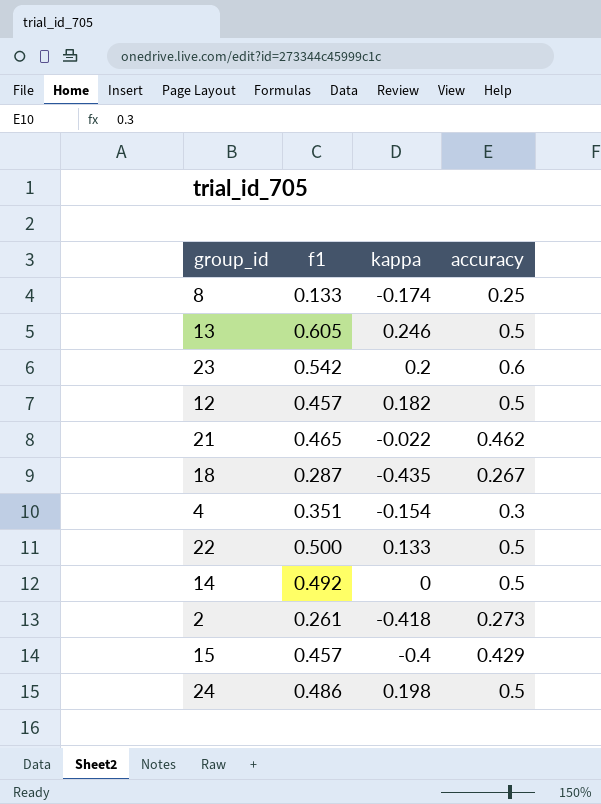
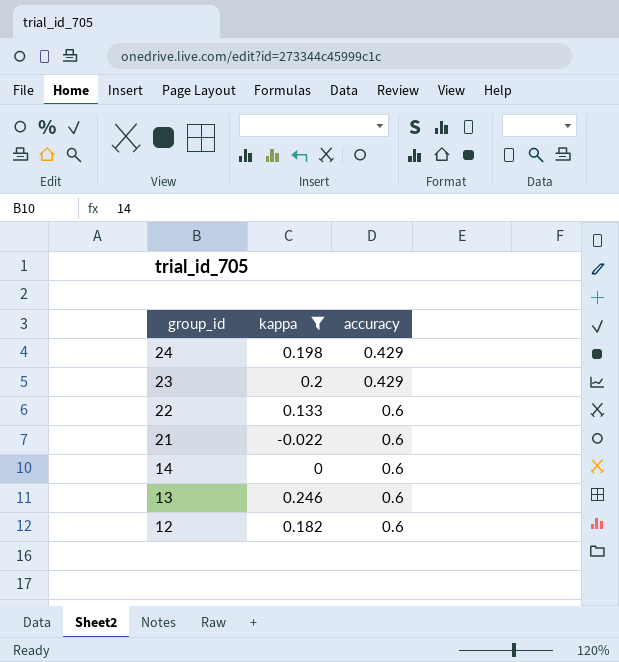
filter: none -> kappa >= -0.022
row order: none -> group_id descending
column f1 | position: 2 -> none
24 | accuracy: 0.5 -> 0.429
23 | accuracy: 0.6 -> 0.429
22 | accuracy: 0.5 -> 0.6
21 | accuracy: 0.462 -> 0.6
14 | accuracy: 0.5 -> 0.6
13 | accuracy: 0.5 -> 0.6
12 | accuracy: 0.5 -> 0.6

